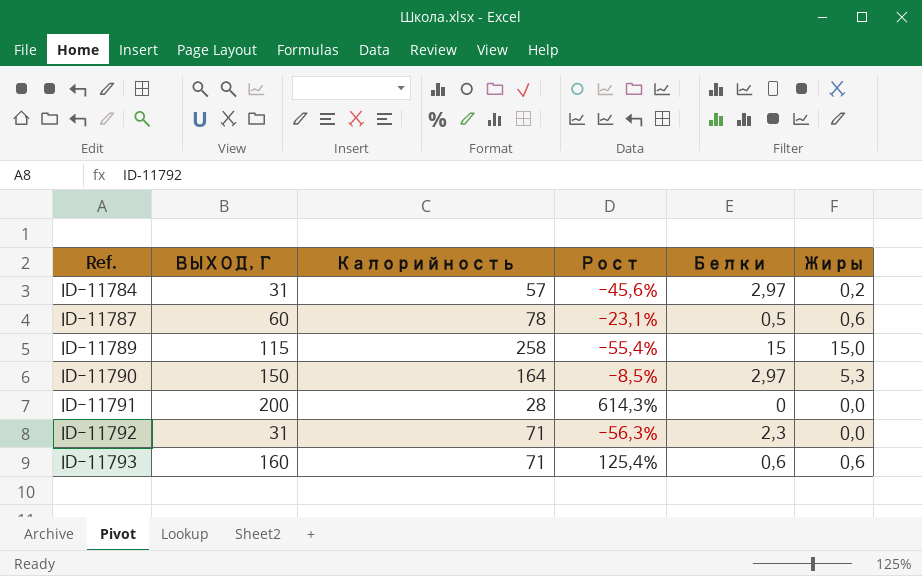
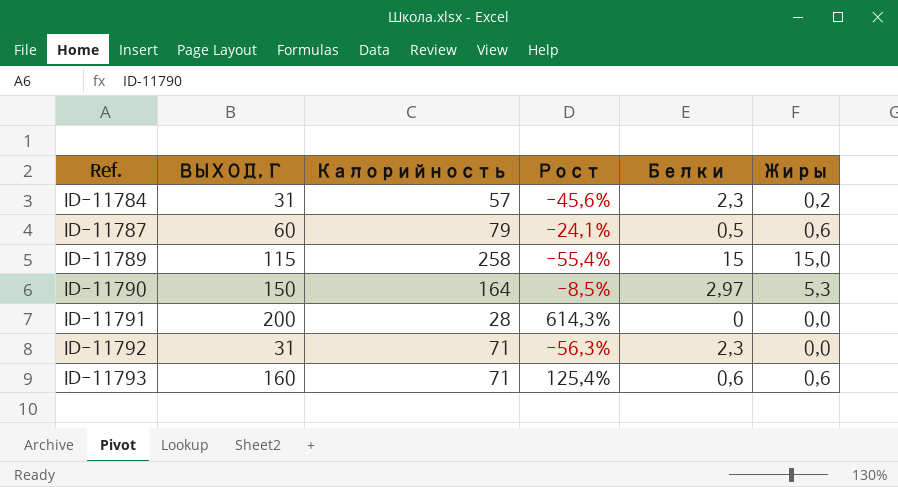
ID-11784 | Белки: 2,97 -> 2,3
ID-11787 | Калорийность: 78 -> 79
ID-11787 | Рост: -23,1% -> -24,1%

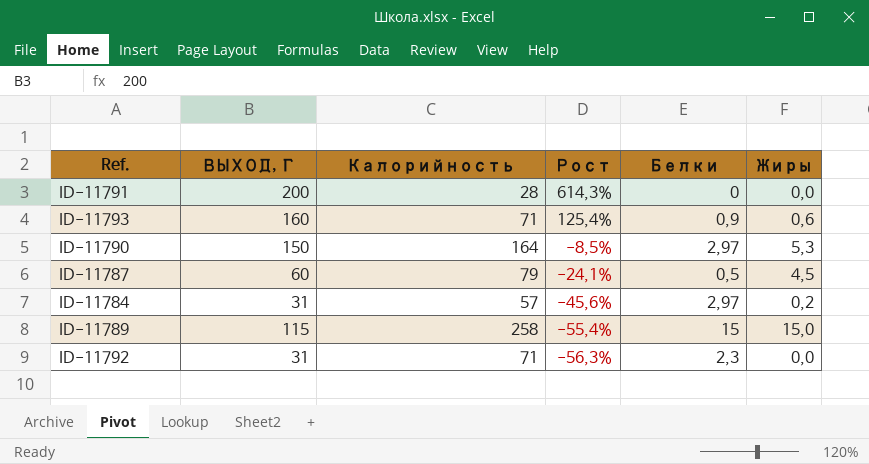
row order: Ref. ascending -> Рост descending
ID-11793 | Белки: 0,6 -> 0,9
ID-11787 | Жиры: 0,6 -> 4,5
ID-11784 | Белки: 2,3 -> 2,97

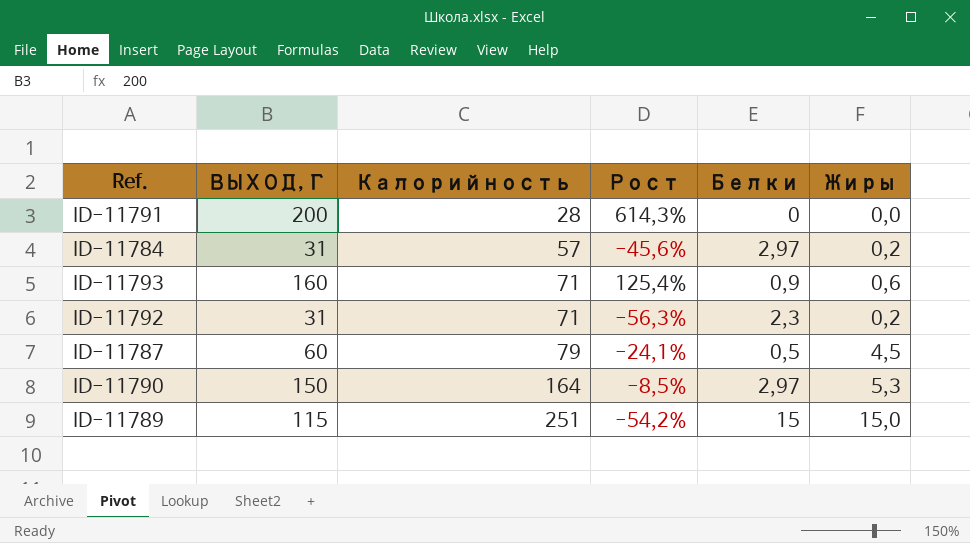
row order: Рост descending -> Калорийность ascending
ID-11792 | Жиры: 0,0 -> 0,2
ID-11789 | Калорийность: 258 -> 251
ID-11789 | Рост: -55,4% -> -54,2%

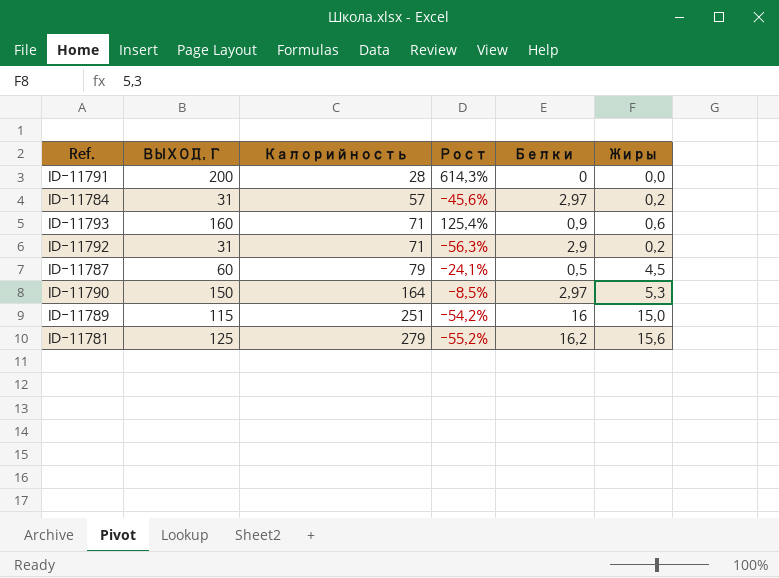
ID-11792 | Белки: 2,3 -> 2,9
ID-11789 | Белки: 15 -> 16
row ID-11781: none -> 125 | 279 | -55,2% | 16,2 | 15,6

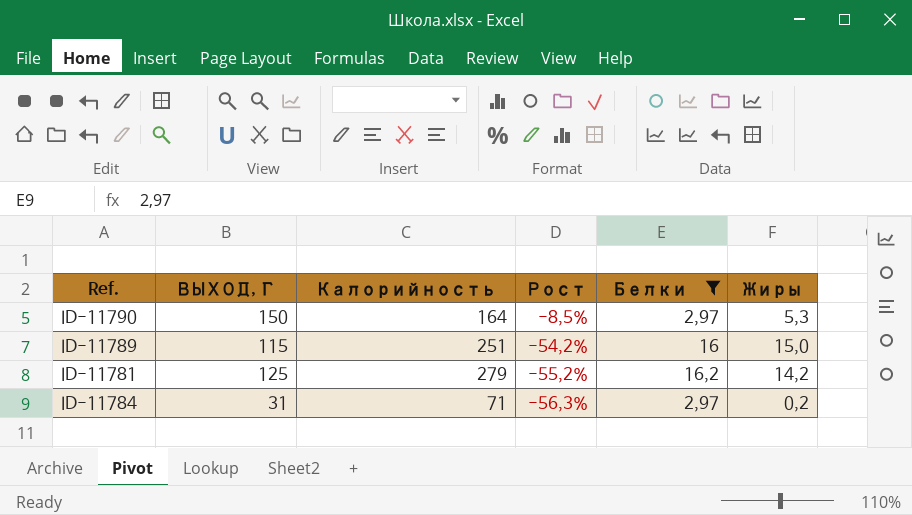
filter: none -> Белки >= 2,97
row order: Калорийность ascending -> Рост descending
ID-11781 | Жиры: 15,6 -> 14,2
ID-11784 | Калорийность: 57 -> 71
ID-11784 | Рост: -45,6% -> -56,3%

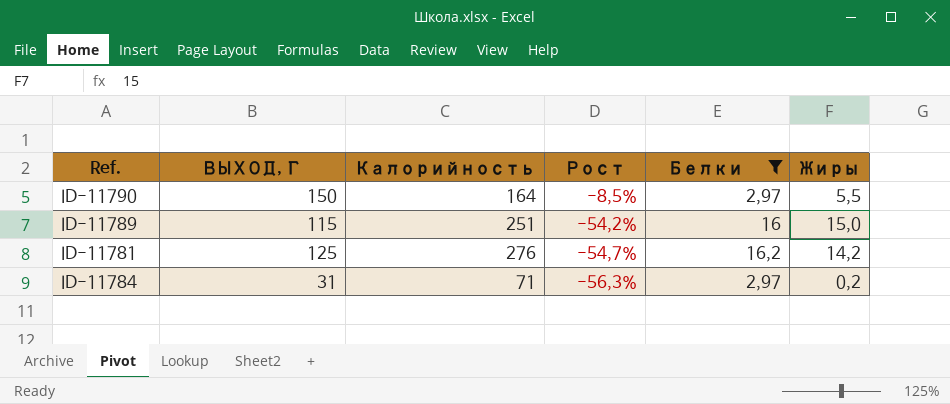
ID-11790 | Жиры: 5,3 -> 5,5
ID-11781 | Калорийность: 279 -> 276
ID-11781 | Рост: -55,2% -> -54,7%

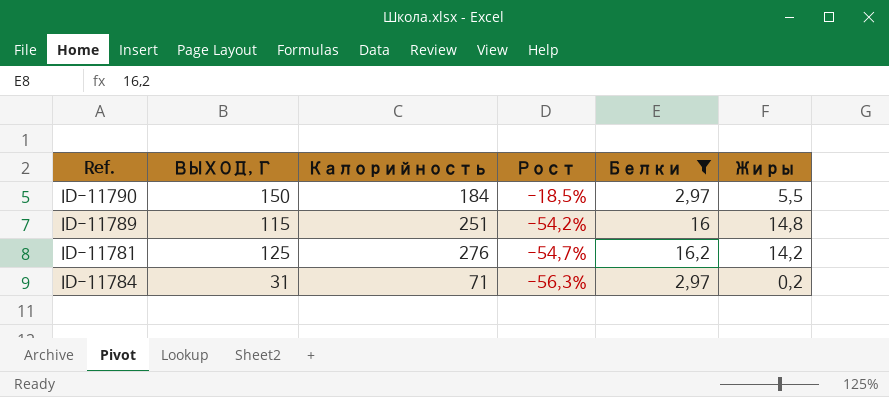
ID-11790 | Калорийность: 164 -> 184
ID-11790 | Рост: -8,5% -> -18,5%
ID-11789 | Жиры: 15,0 -> 14,8

